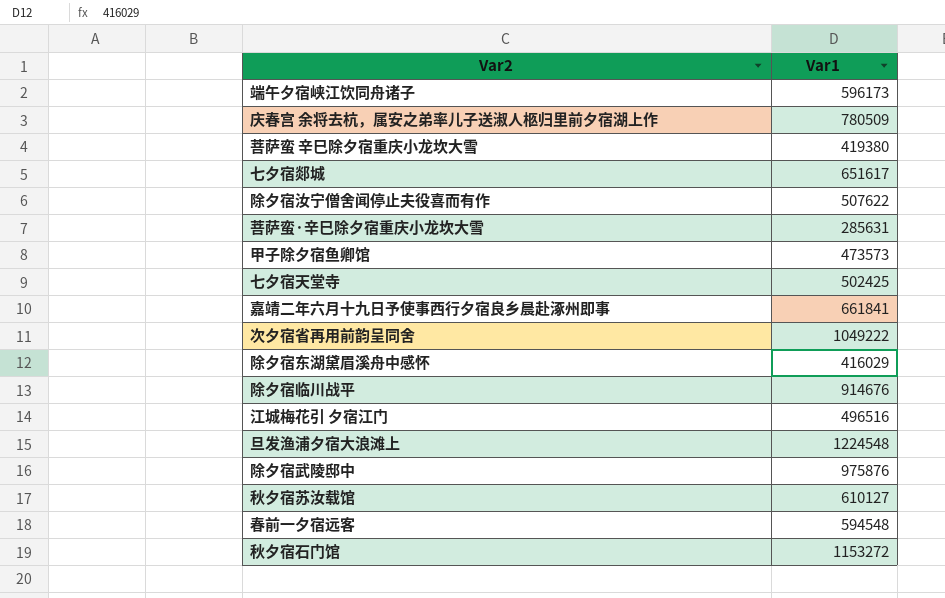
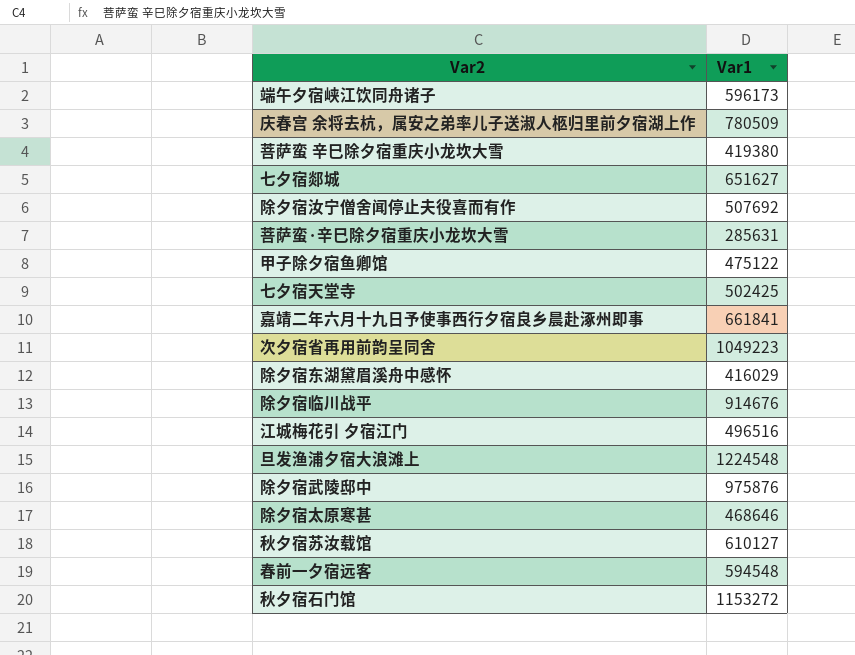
七夕宿郯城 | Var1: 651617 -> 651627
除夕宿汝宁僧舍闻停止夫役喜而有作 | Var1: 507622 -> 507692
甲子除夕宿鱼卿馆 | Var1: 473573 -> 475122
次夕宿省再用前韵呈同舍 | Var1: 1049222 -> 1049223
row 除夕宿太原寒甚: none -> 468646

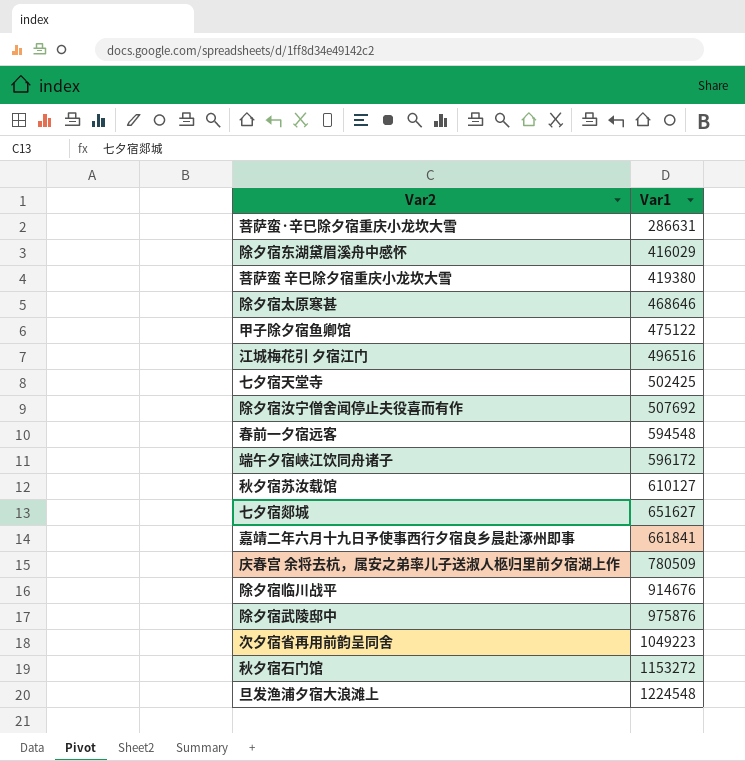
row order: none -> Var1 ascending
菩萨蛮·辛巳除夕宿重庆小龙坎大雪 | Var1: 285631 -> 286631
端午夕宿峡江饮同舟诸子 | Var1: 596173 -> 596172

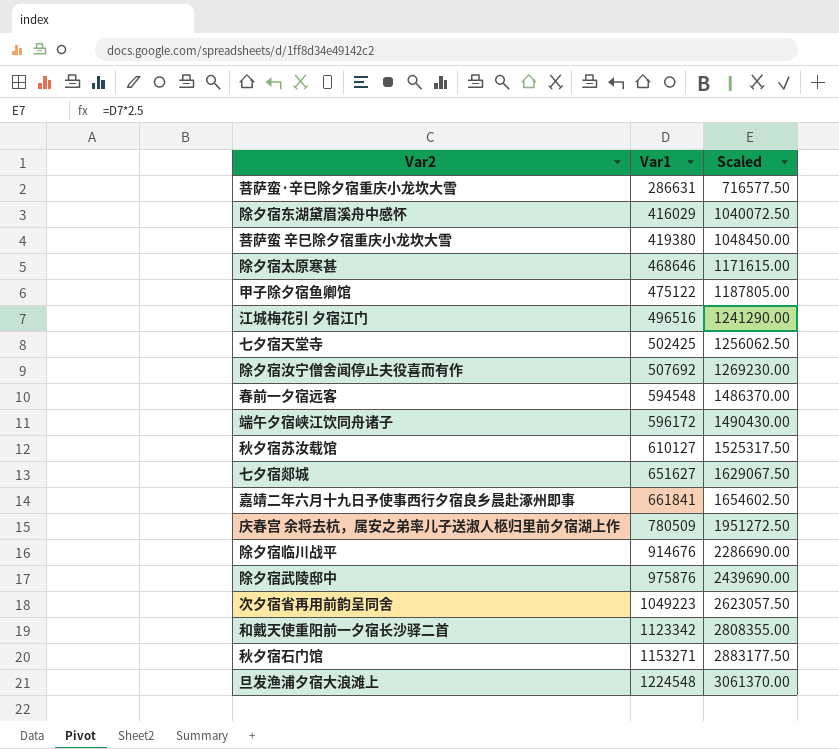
column Scaled | formula: none -> [Var1] * 2.5
row 和戴天使重阳前一夕宿长沙驿二首: none -> 1123342 | 2808355.00
秋夕宿石门馆 | Var1: 1153272 -> 1153271

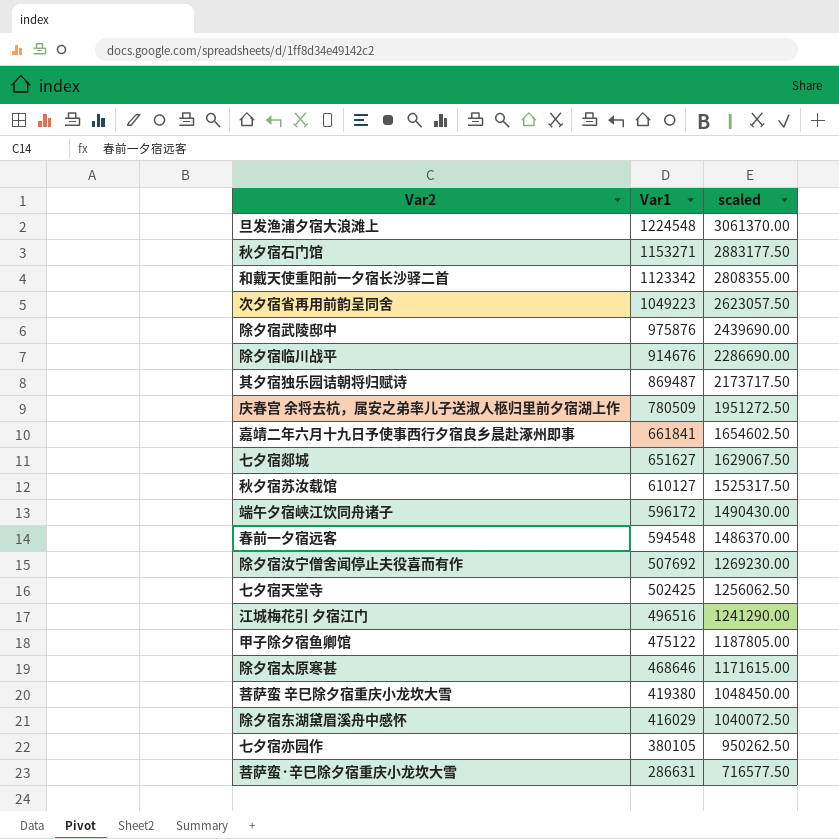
row order: Var1 ascending -> Var1 descending
column name: Scaled -> scaled
row 其夕宿独乐园诘朝将归赋诗: none -> 869487 | 2173717.50
row 七夕宿亦园作: none -> 380105 | 950262.50

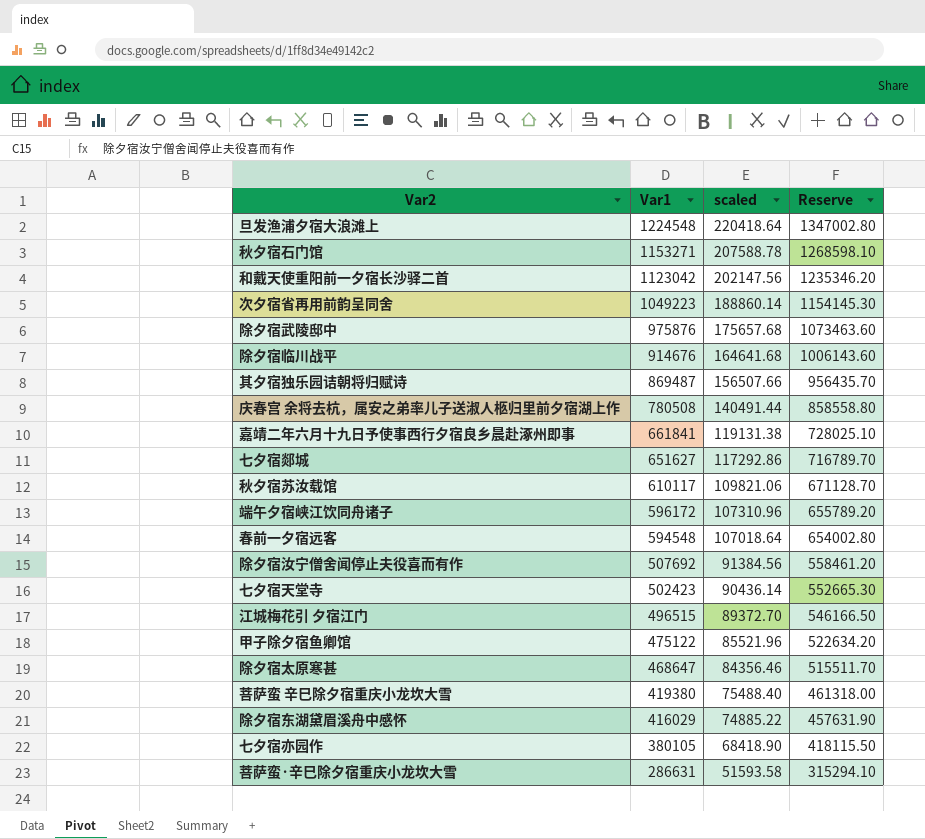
column scaled | formula: [Var1] * 2.5 -> [Var1] * 0.18
column Reserve | formula: none -> [Var1] * 1.1
和戴天使重阳前一夕宿长沙驿二首 | Var1: 1123342 -> 1123042
庆春宫 余将去杭，属安之弟率儿子送淑人柩归里前夕宿湖上作 | Var1: 780509 -> 780508
秋夕宿苏汝载馆 | Var1: 610127 -> 610117
七夕宿天堂寺 | Var1: 502425 -> 502423
江城梅花引 夕宿江门 | Var1: 496516 -> 496515
除夕宿太原寒甚 | Var1: 468646 -> 468647

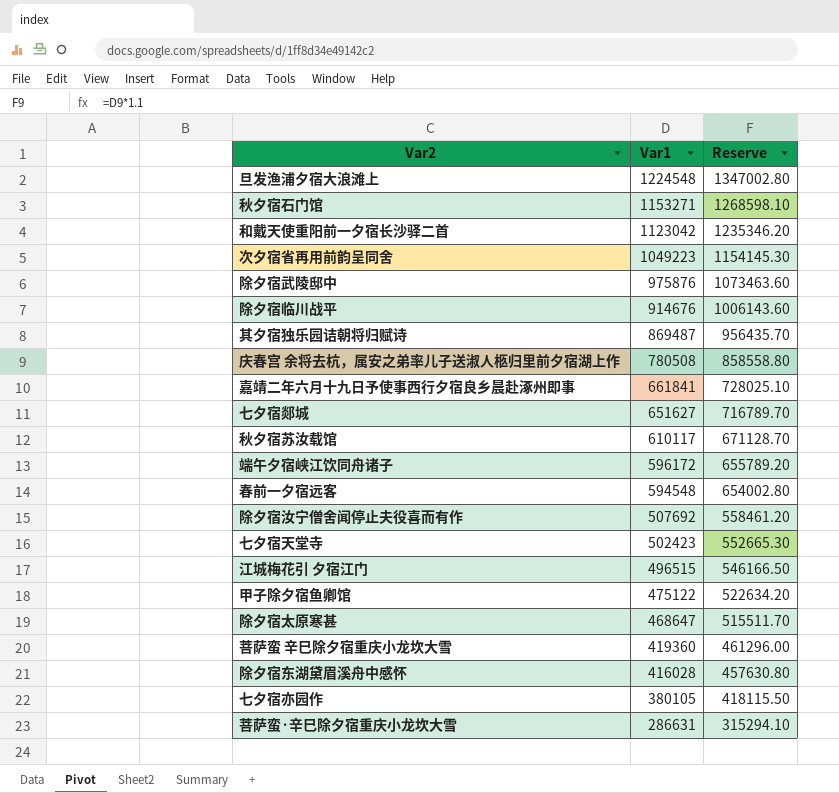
column scaled | formula: [Var1] * 0.18 -> none
菩萨蛮 辛巳除夕宿重庆小龙坎大雪 | Var1: 419380 -> 419360
菩萨蛮 辛巳除夕宿重庆小龙坎大雪 | Reserve: 461318.00 -> 461296.00
除夕宿东湖黛眉溪舟中感怀 | Var1: 416029 -> 416028
除夕宿东湖黛眉溪舟中感怀 | Reserve: 457631.90 -> 457630.80

